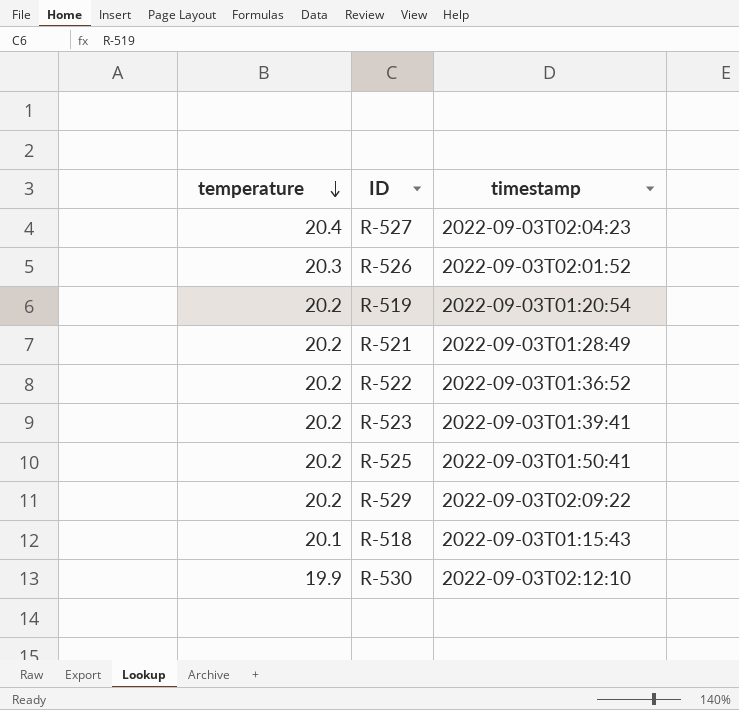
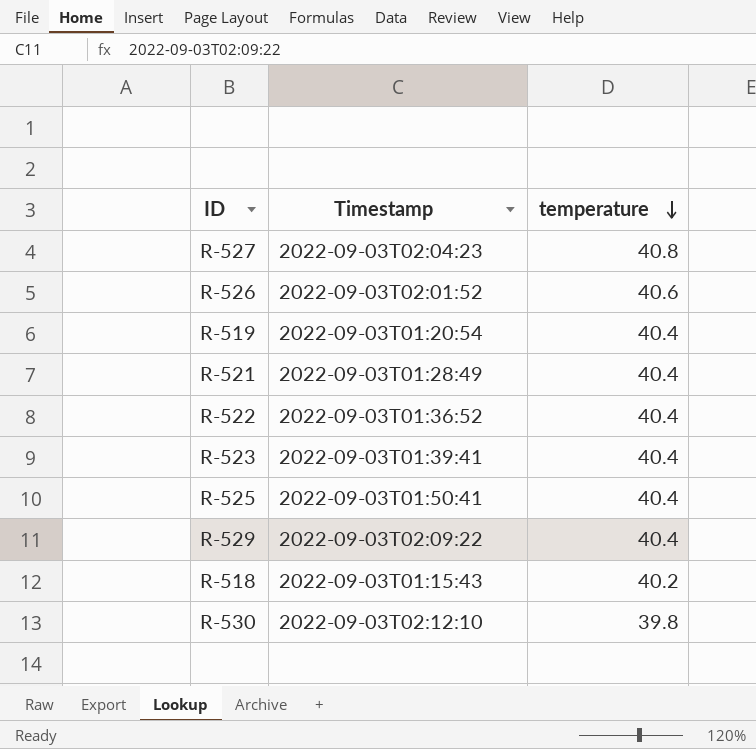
column name: timestamp -> Timestamp
column temperature | position: 1 -> 3
R-527 | temperature: 20.4 -> 40.8
R-526 | temperature: 20.3 -> 40.6
R-519 | temperature: 20.2 -> 40.4
R-521 | temperature: 20.2 -> 40.4
R-522 | temperature: 20.2 -> 40.4
R-523 | temperature: 20.2 -> 40.4
R-525 | temperature: 20.2 -> 40.4
R-529 | temperature: 20.2 -> 40.4
R-518 | temperature: 20.1 -> 40.2
R-530 | temperature: 19.9 -> 39.8

